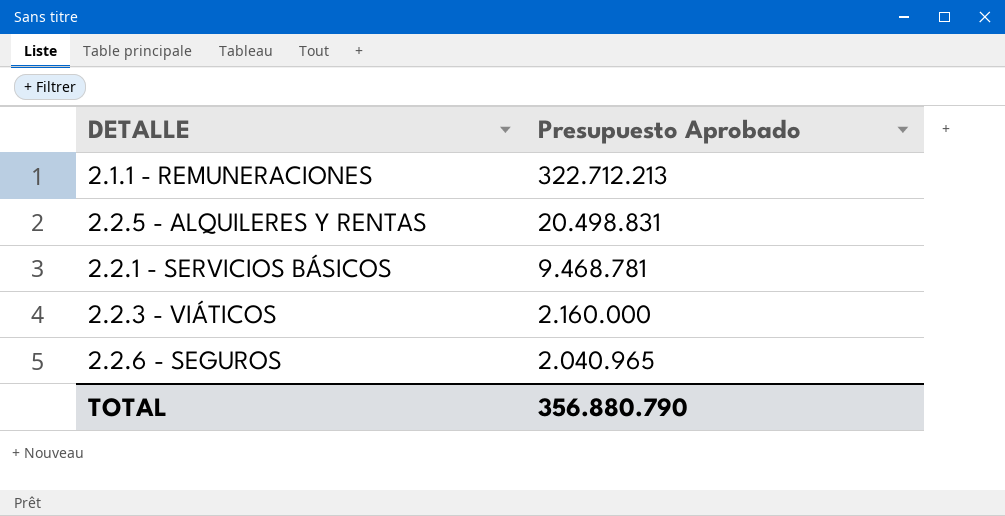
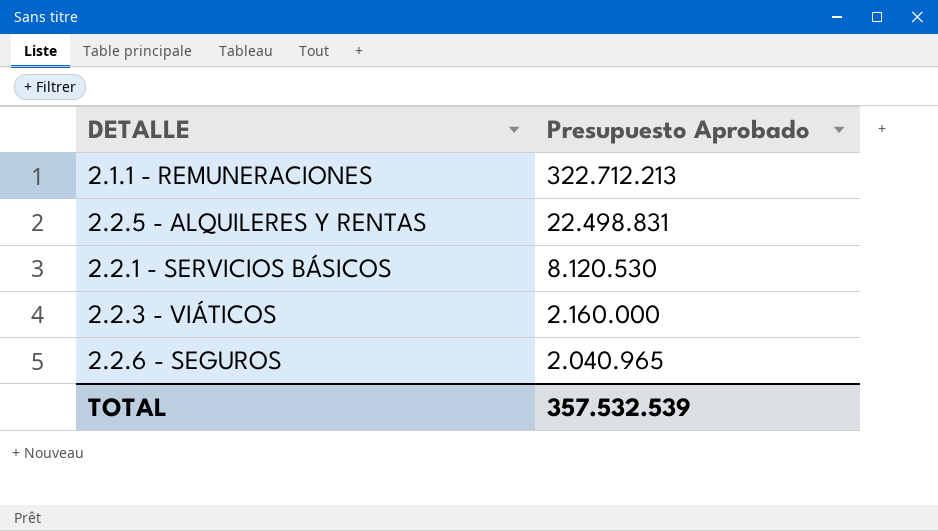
2.2.5 - ALQUILERES Y RENTAS | Presupuesto Aprobado: 20.498.831 -> 22.498.831
2.2.1 - SERVICIOS BÁSICOS | Presupuesto Aprobado: 9.468.781 -> 8.120.530
TOTAL | Presupuesto Aprobado: 356.880.790 -> 357.532.539

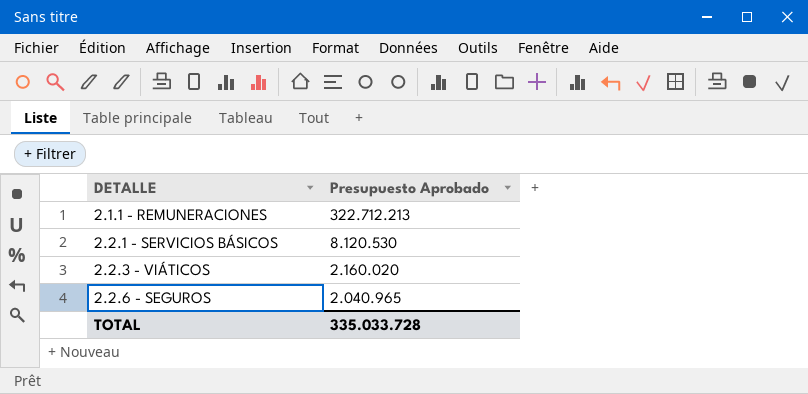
row 2.2.5 - ALQUILERES Y RENTAS: 22.498.831 -> none
2.2.3 - VIÁTICOS | Presupuesto Aprobado: 2.160.000 -> 2.160.020
TOTAL | Presupuesto Aprobado: 357.532.539 -> 335.033.728

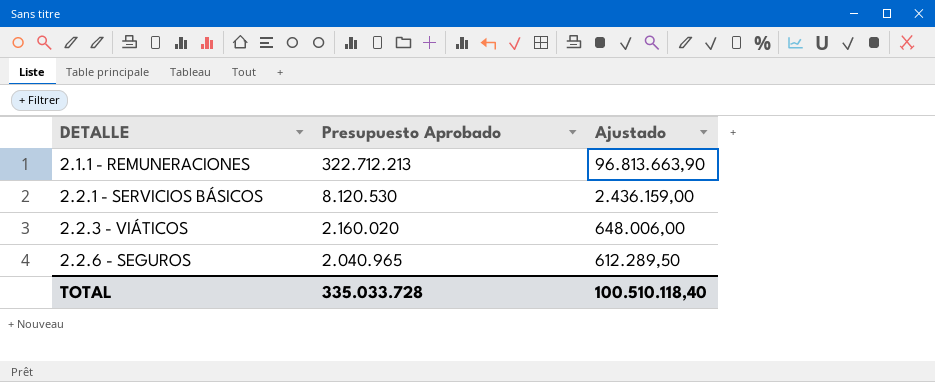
column Ajustado | formula: none -> [Presupuesto Aprobado] * 0,3

